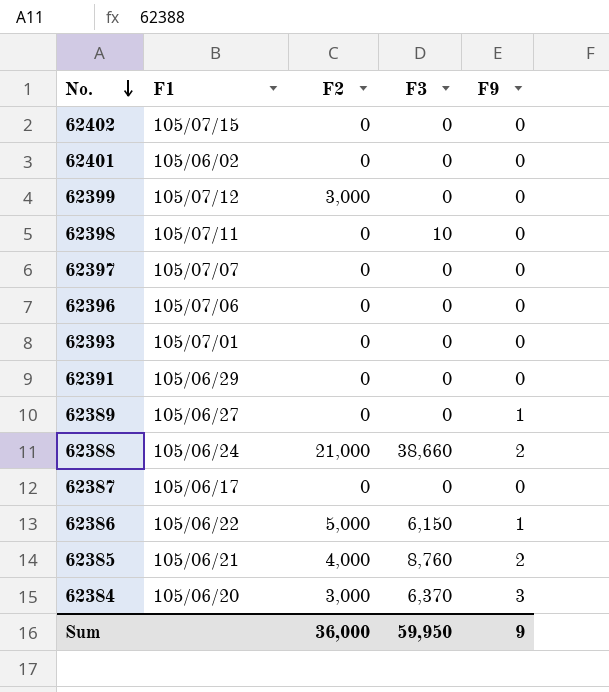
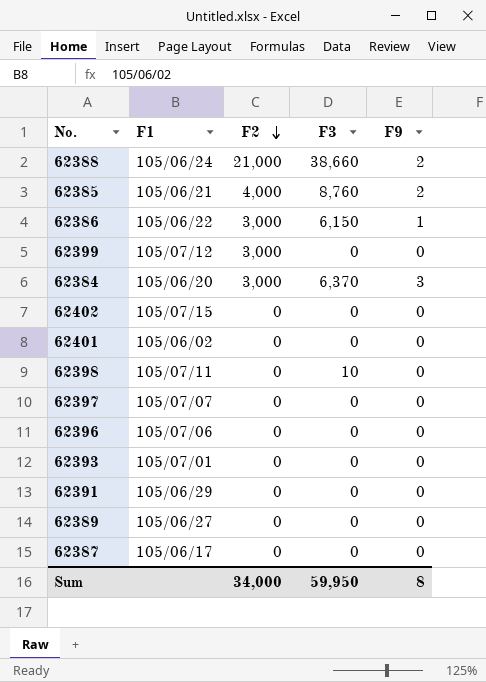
row order: No. descending -> F2 descending
62386 | F2: 5,000 -> 3,000
62389 | F9: 1 -> 0
Sum | F2: 36,000 -> 34,000
Sum | F9: 9 -> 8

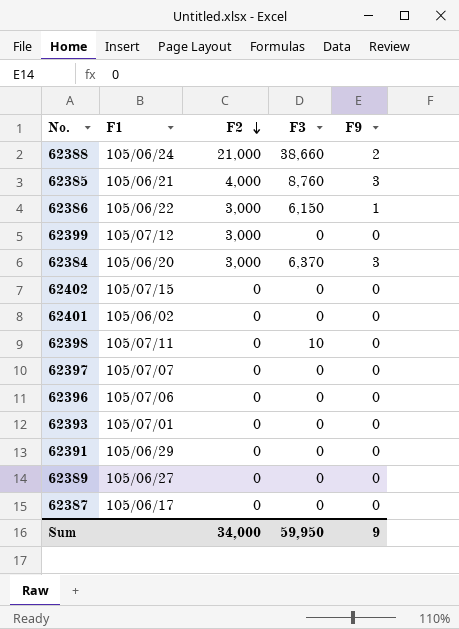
62385 | F9: 2 -> 3
Sum | F9: 8 -> 9

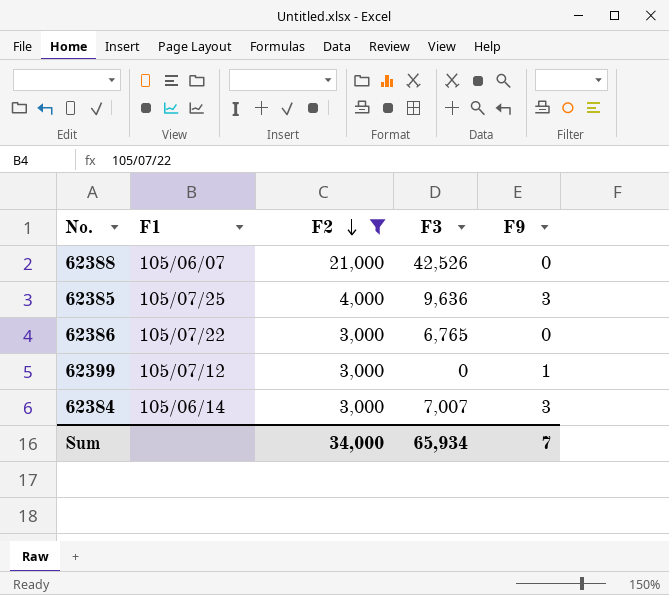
filter: none -> F2 != 0
62388 | F1: 105/06/24 -> 105/06/07
62388 | F3: 38,660 -> 42,526
62388 | F9: 2 -> 0
62385 | F1: 105/06/21 -> 105/07/25
62385 | F3: 8,760 -> 9,636
62386 | F1: 105/06/22 -> 105/07/22
62386 | F3: 6,150 -> 6,765
62386 | F9: 1 -> 0
62399 | F9: 0 -> 1
62384 | F1: 105/06/20 -> 105/06/14
62384 | F3: 6,370 -> 7,007
Sum | F3: 59,950 -> 65,934
Sum | F9: 9 -> 7

